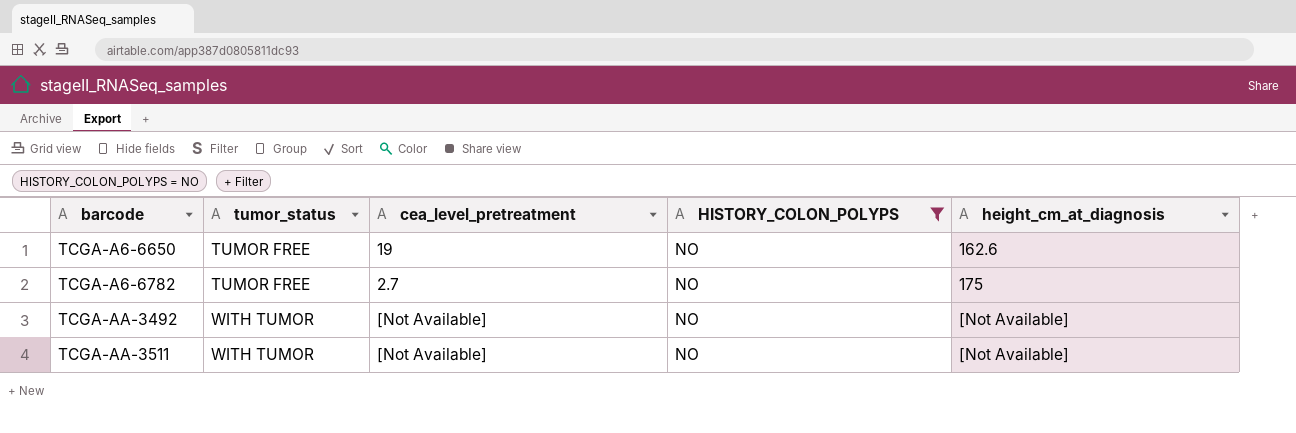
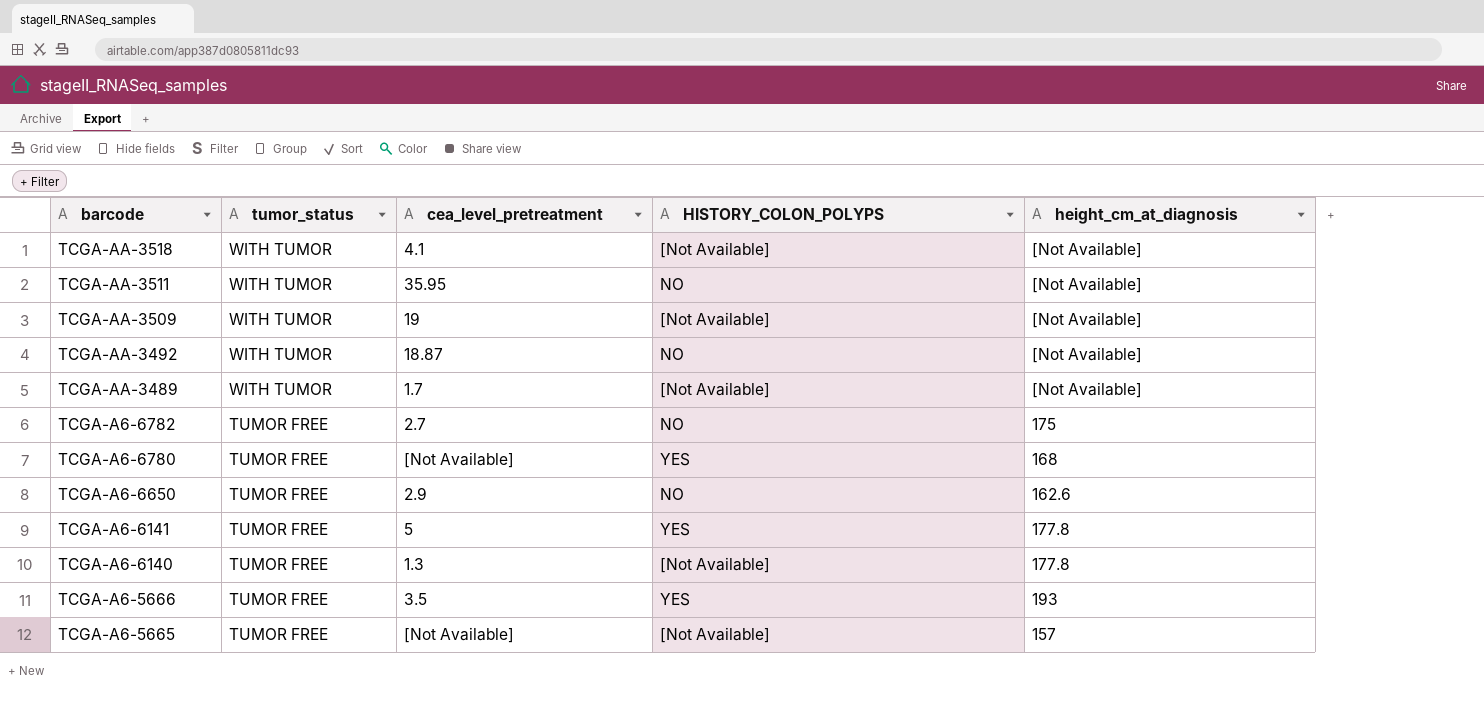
filter: HISTORY_COLON_POLYPS = NO -> none
row order: barcode ascending -> barcode descending
TCGA-AA-3511 | cea_level_pretreatment: [Not Available] -> 35.95
TCGA-AA-3492 | cea_level_pretreatment: [Not Available] -> 18.87
TCGA-A6-6650 | cea_level_pretreatment: 19 -> 2.9

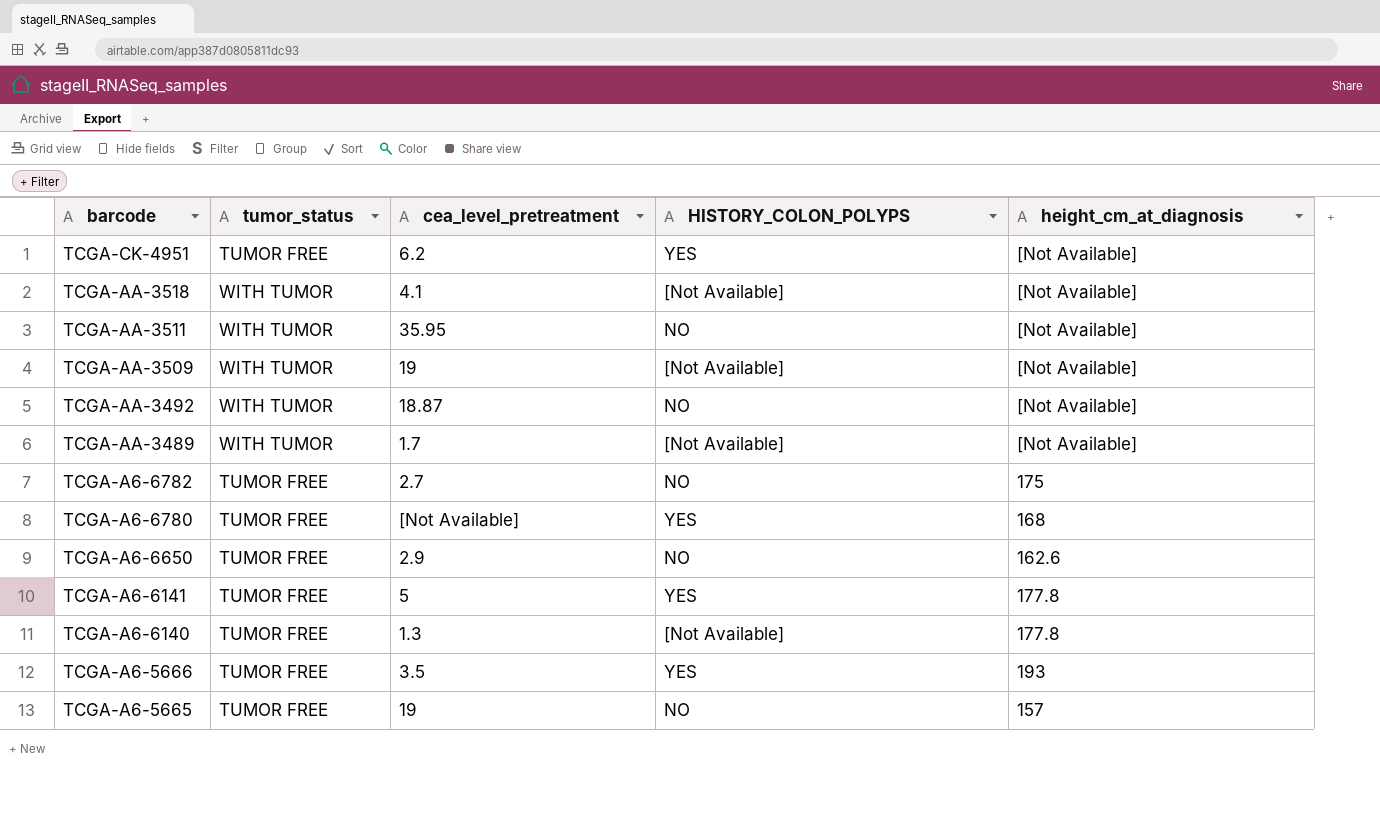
row TCGA-CK-4951: none -> TUMOR FREE | 6.2 | YES | [Not Available]
TCGA-A6-5665 | cea_level_pretreatment: [Not Available] -> 19
TCGA-A6-5665 | HISTORY_COLON_POLYPS: [Not Available] -> NO

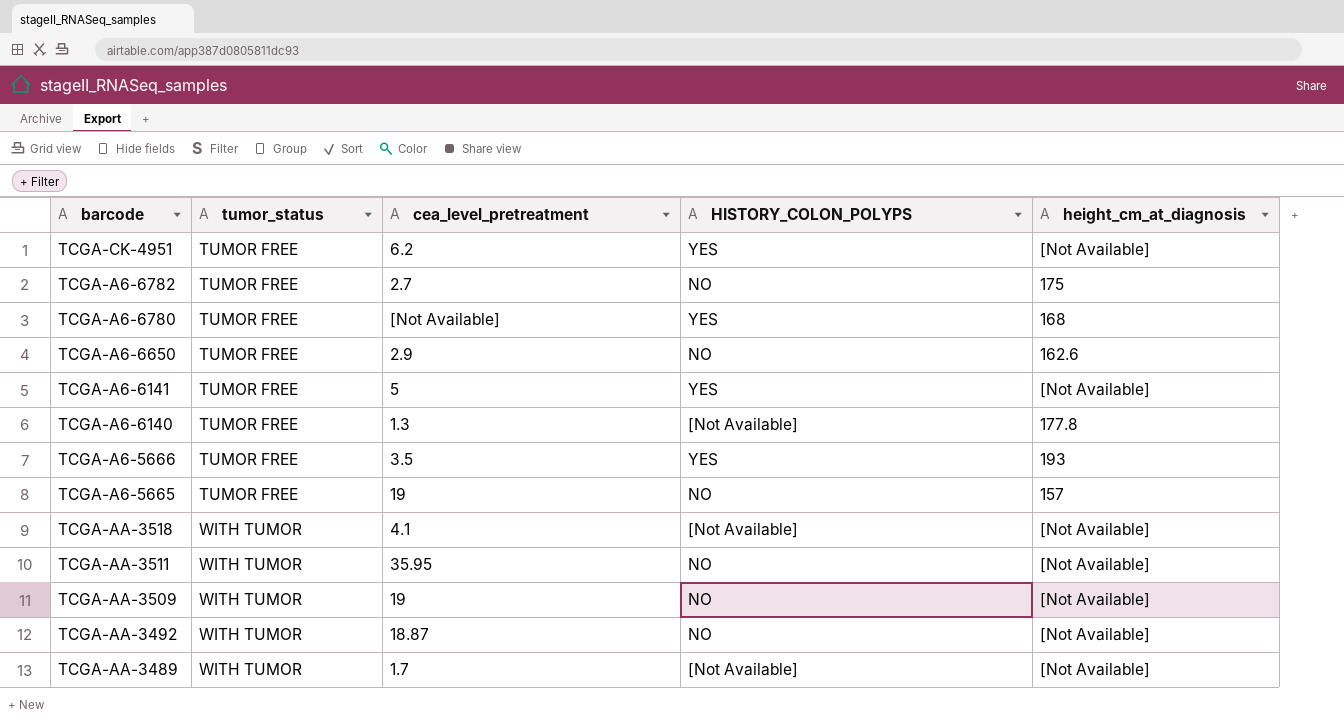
row order: barcode descending -> tumor_status ascending
TCGA-A6-6141 | height_cm_at_diagnosis: 177.8 -> [Not Available]
TCGA-AA-3509 | HISTORY_COLON_POLYPS: [Not Available] -> NO

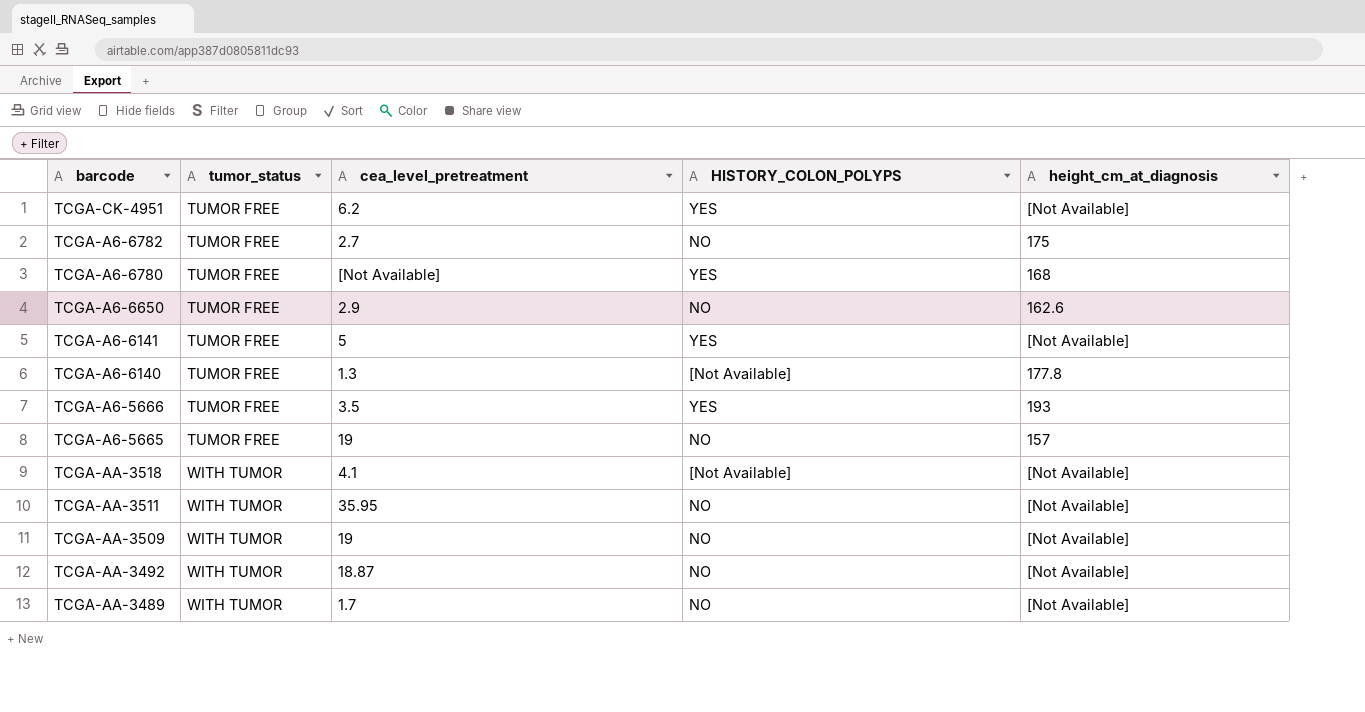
TCGA-AA-3489 | HISTORY_COLON_POLYPS: [Not Available] -> NO

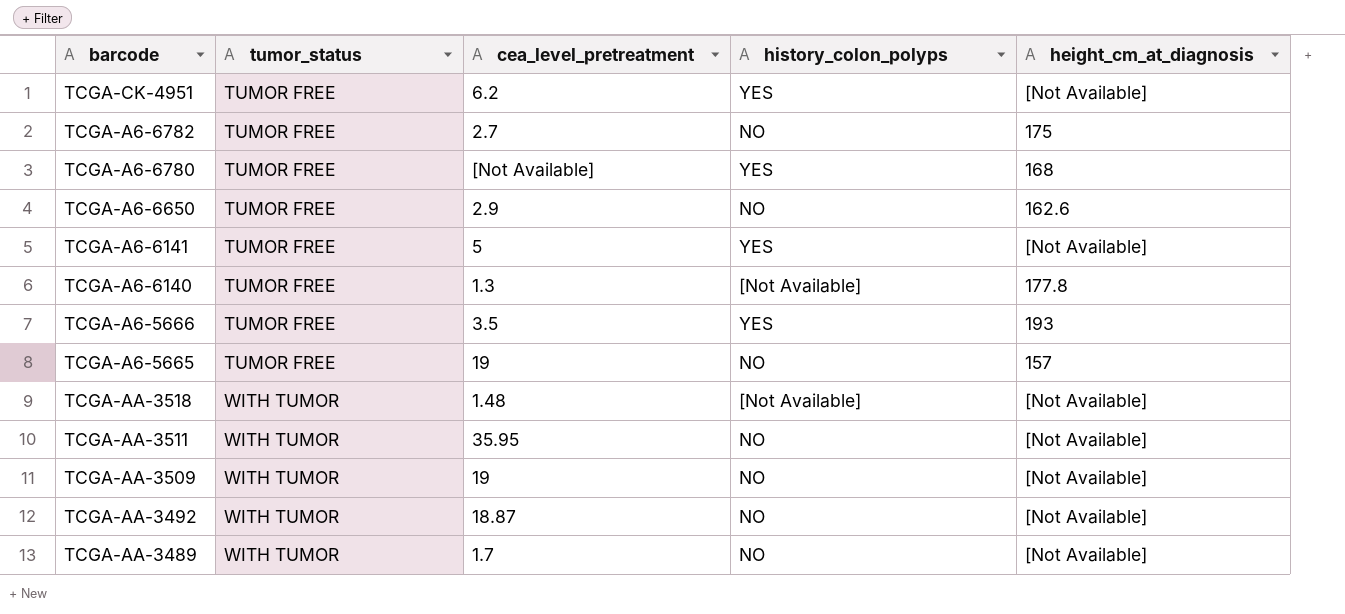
column name: HISTORY_COLON_POLYPS -> history_colon_polyps
TCGA-AA-3518 | cea_level_pretreatment: 4.1 -> 1.48

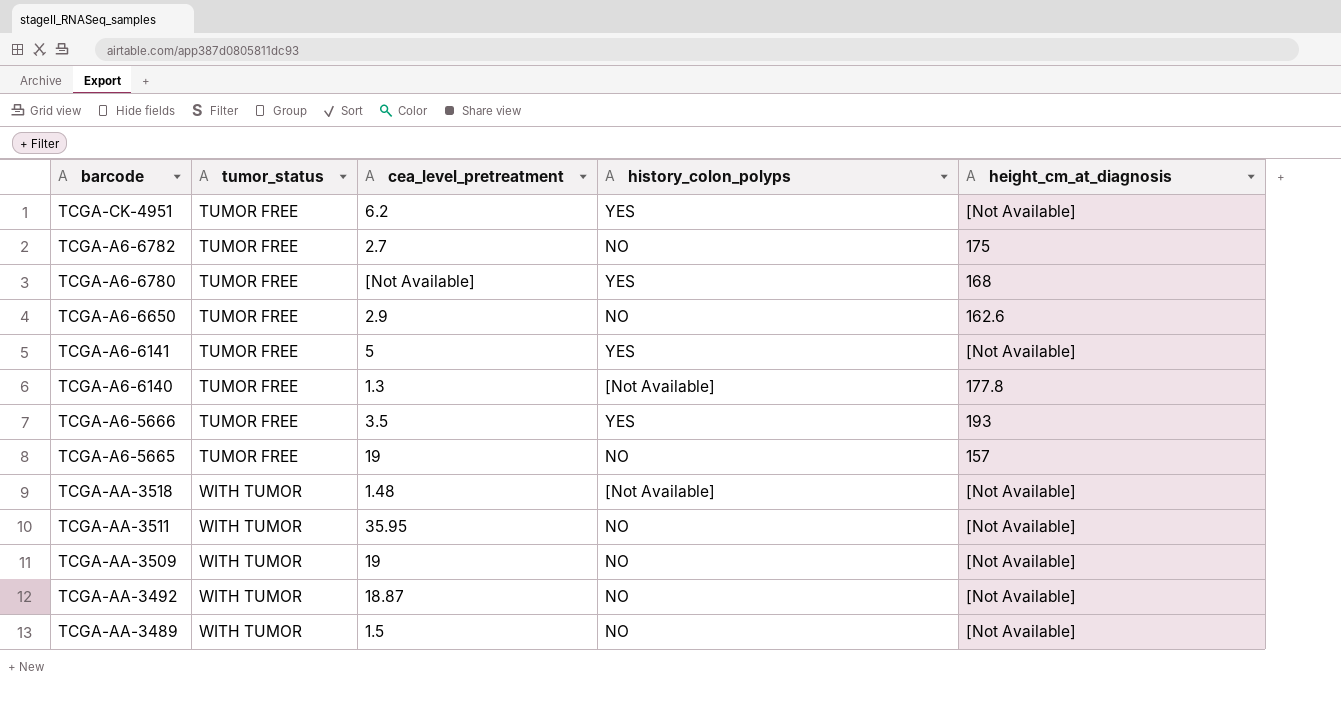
TCGA-AA-3489 | cea_level_pretreatment: 1.7 -> 1.5

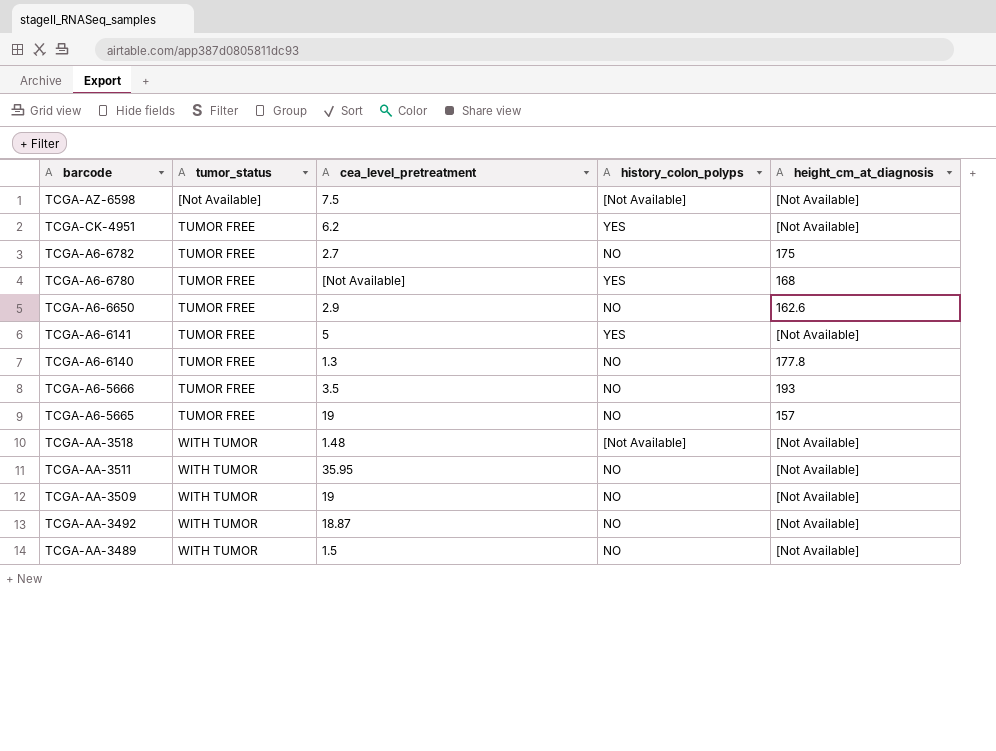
row TCGA-AZ-6598: none -> [Not Available] | 7.5 | [Not Available] | [Not Available]
TCGA-A6-6140 | history_colon_polyps: [Not Available] -> NO
TCGA-A6-5666 | history_colon_polyps: YES -> NO

